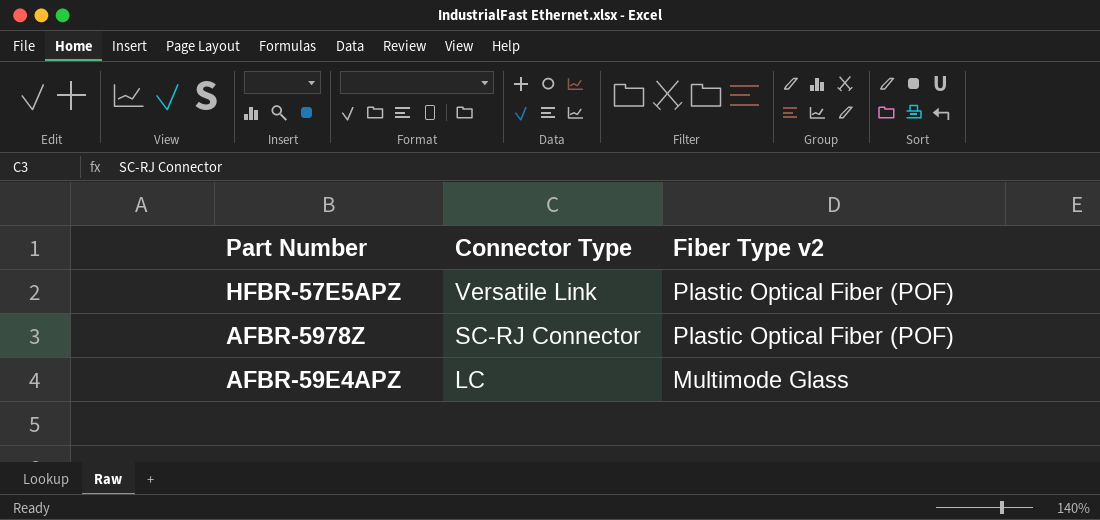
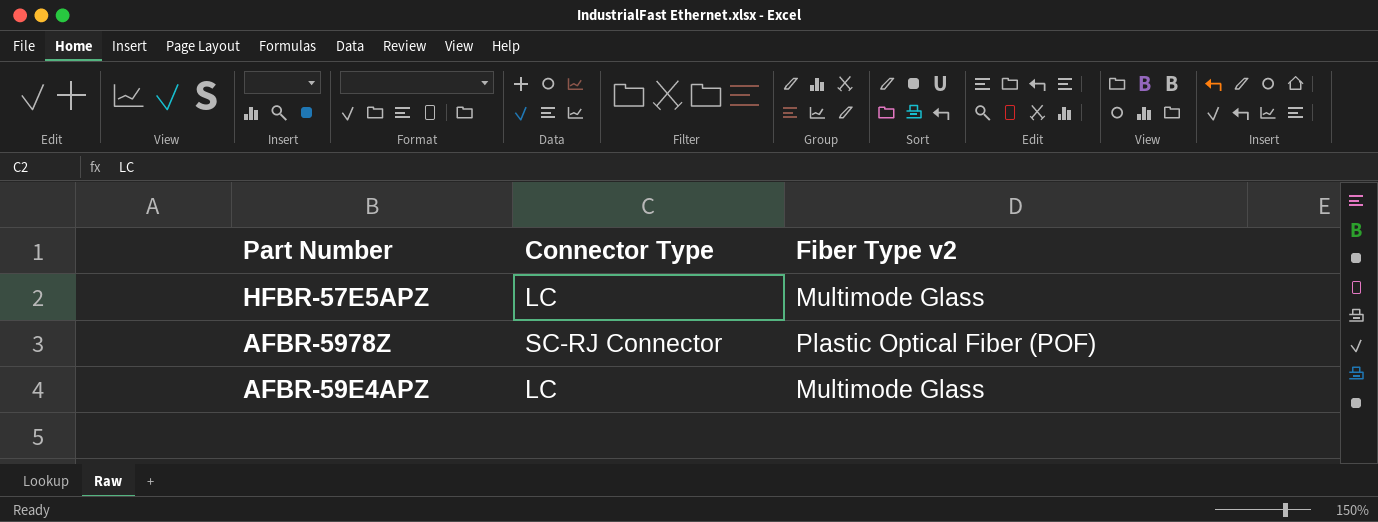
HFBR-57E5APZ | Connector Type: Versatile Link -> LC
HFBR-57E5APZ | Fiber Type v2: Plastic Optical Fiber (POF) -> Multimode Glass

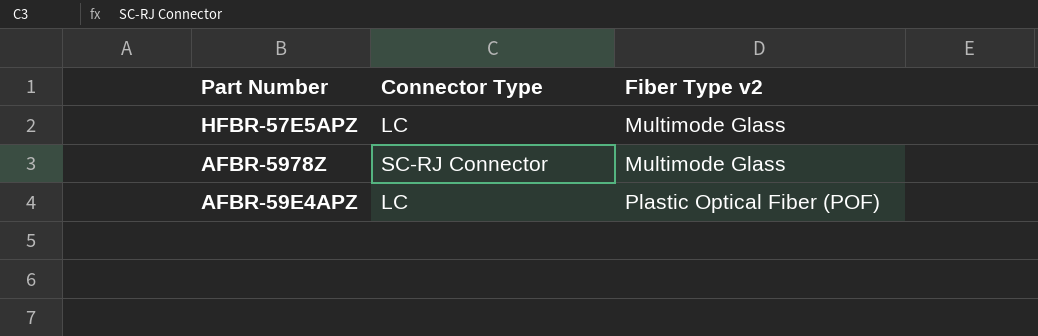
AFBR-5978Z | Fiber Type v2: Plastic Optical Fiber (POF) -> Multimode Glass
AFBR-59E4APZ | Fiber Type v2: Multimode Glass -> Plastic Optical Fiber (POF)

